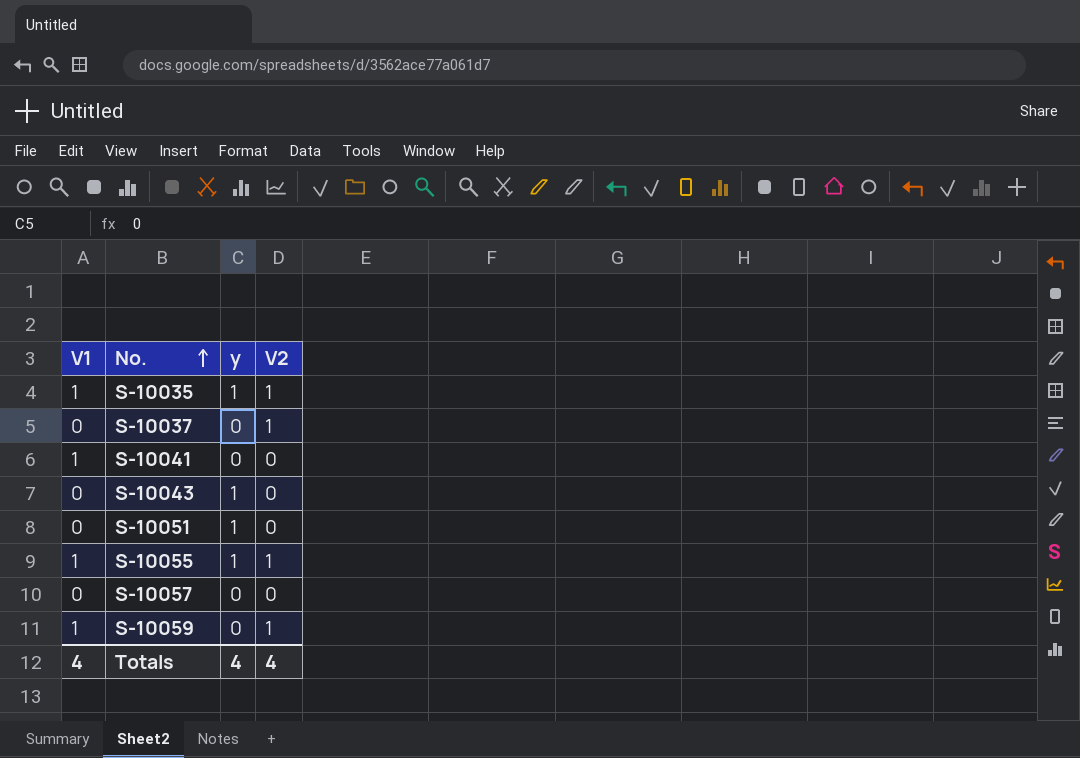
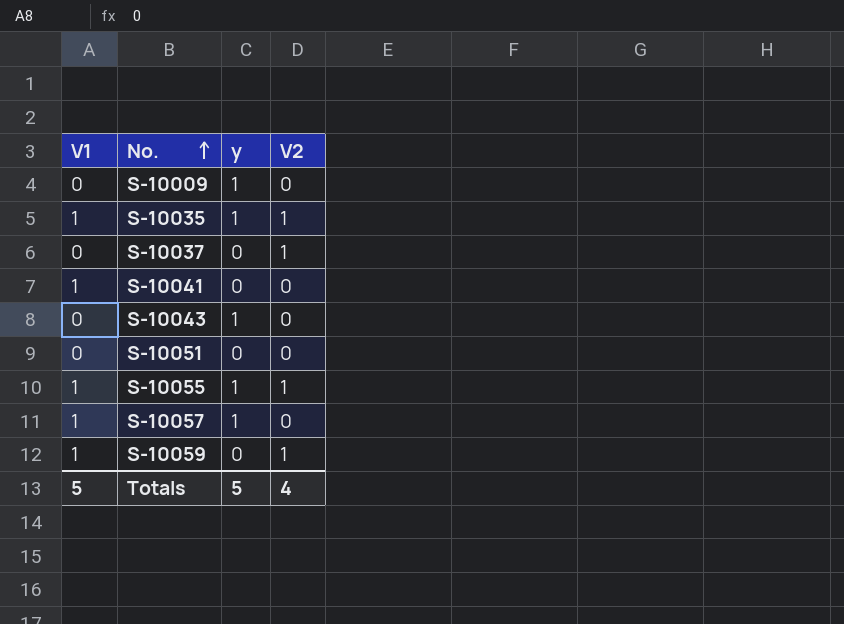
row S-10009: none -> 0 | 1 | 0
S-10051 | y: 1 -> 0
S-10057 | V1: 0 -> 1
S-10057 | y: 0 -> 1
Totals | V1: 4 -> 5
Totals | y: 4 -> 5

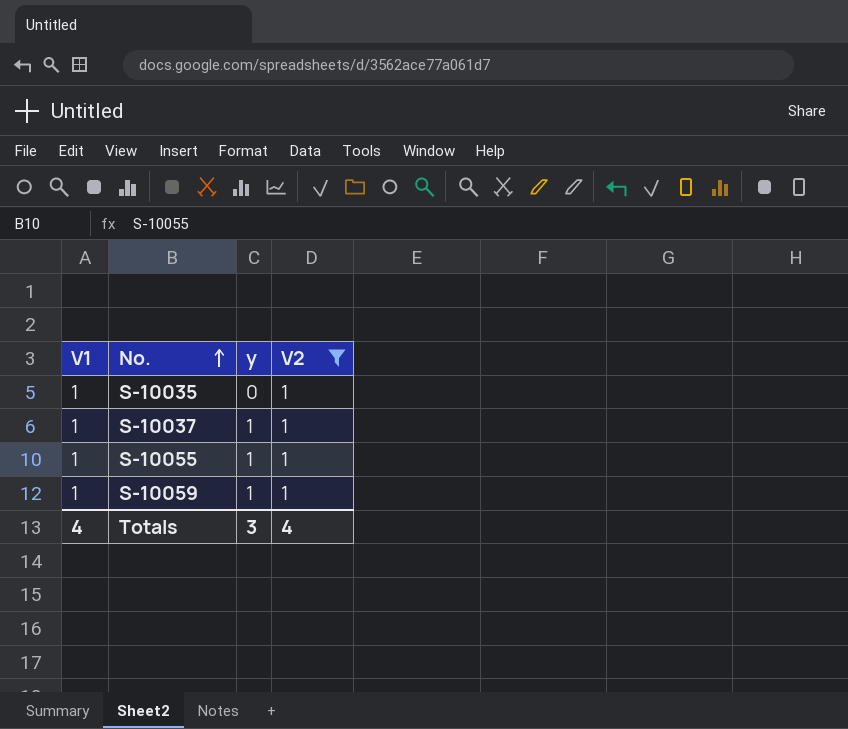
filter: none -> V2 = 1
S-10035 | y: 1 -> 0
S-10037 | V1: 0 -> 1
S-10037 | y: 0 -> 1
S-10059 | y: 0 -> 1
Totals | V1: 5 -> 4
Totals | y: 5 -> 3

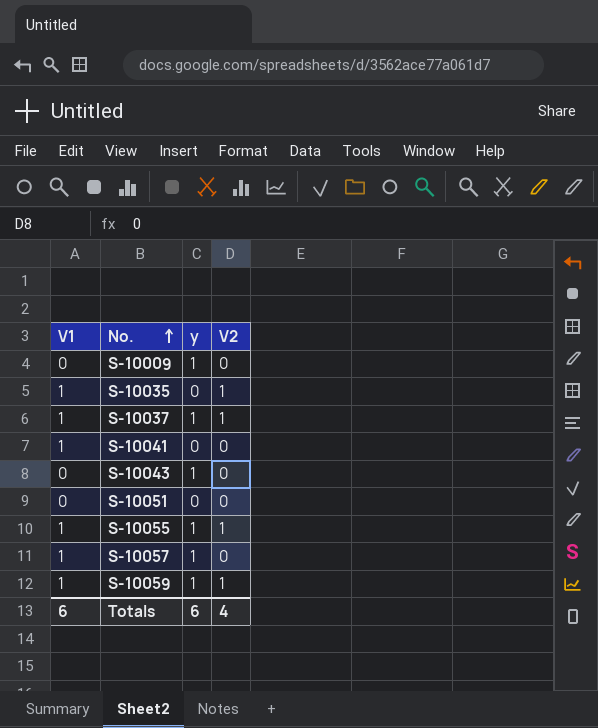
filter: V2 = 1 -> none
Totals | V1: 4 -> 6
Totals | y: 3 -> 6

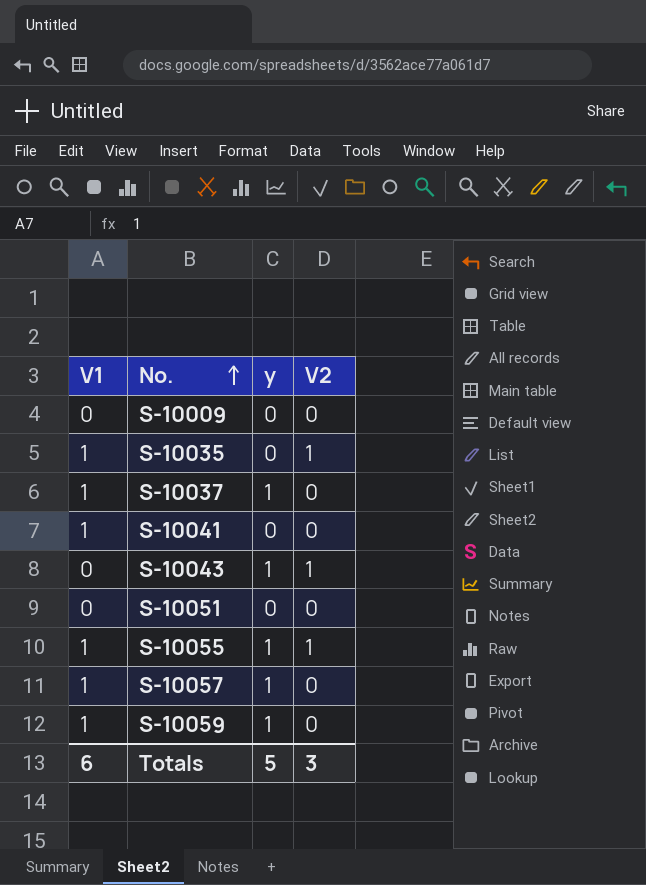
S-10009 | y: 1 -> 0
S-10037 | V2: 1 -> 0
S-10043 | V2: 0 -> 1
S-10059 | V2: 1 -> 0
Totals | y: 6 -> 5
Totals | V2: 4 -> 3

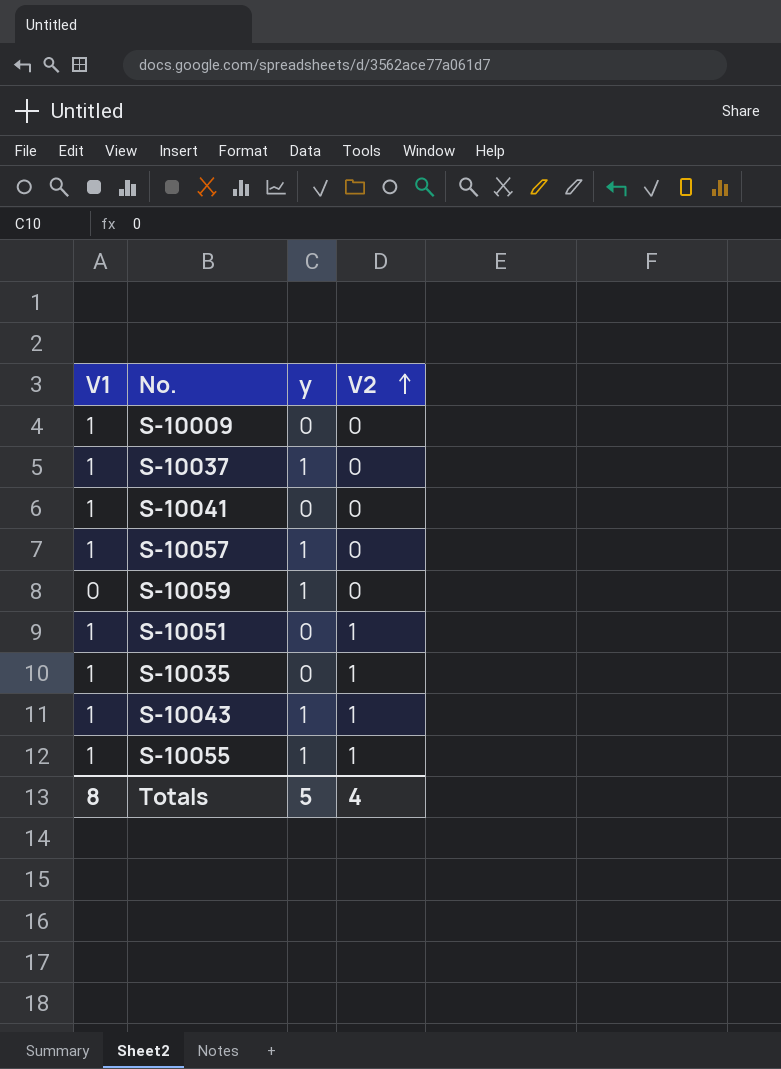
row order: No. ascending -> V2 ascending
S-10009 | V1: 0 -> 1
S-10059 | V1: 1 -> 0
S-10051 | V1: 0 -> 1
S-10051 | V2: 0 -> 1
S-10043 | V1: 0 -> 1
Totals | V1: 6 -> 8
Totals | V2: 3 -> 4

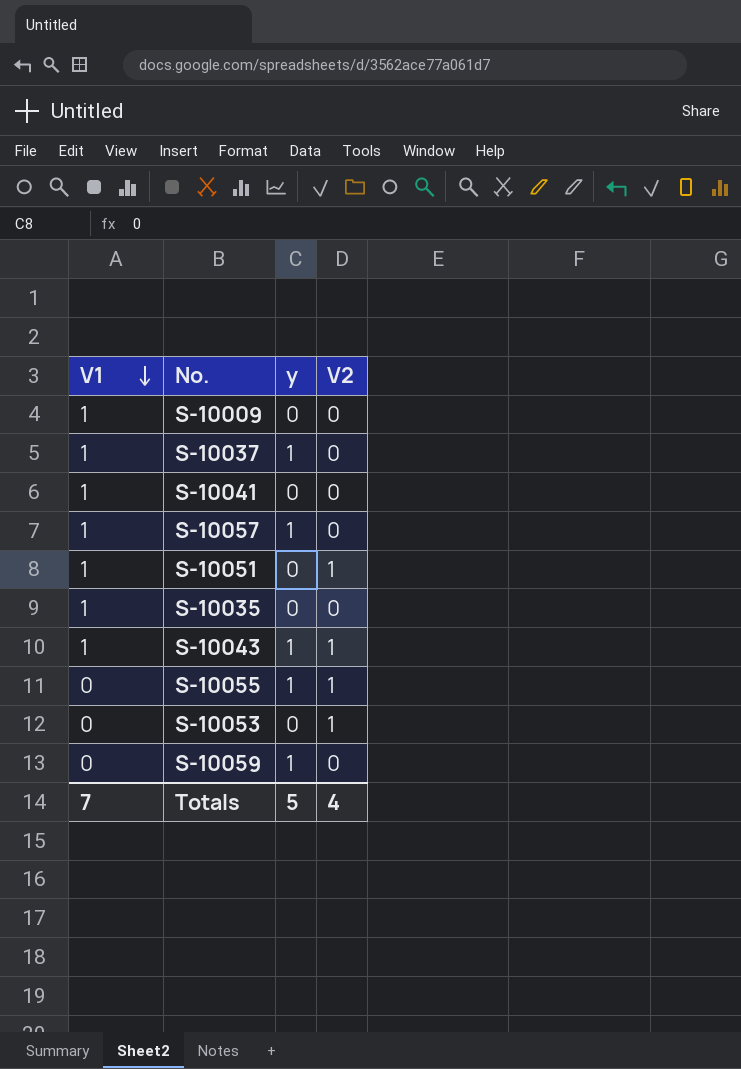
row order: V2 ascending -> V1 descending
S-10035 | V2: 1 -> 0
S-10055 | V1: 1 -> 0
row S-10053: none -> 0 | 0 | 1
Totals | V1: 8 -> 7

